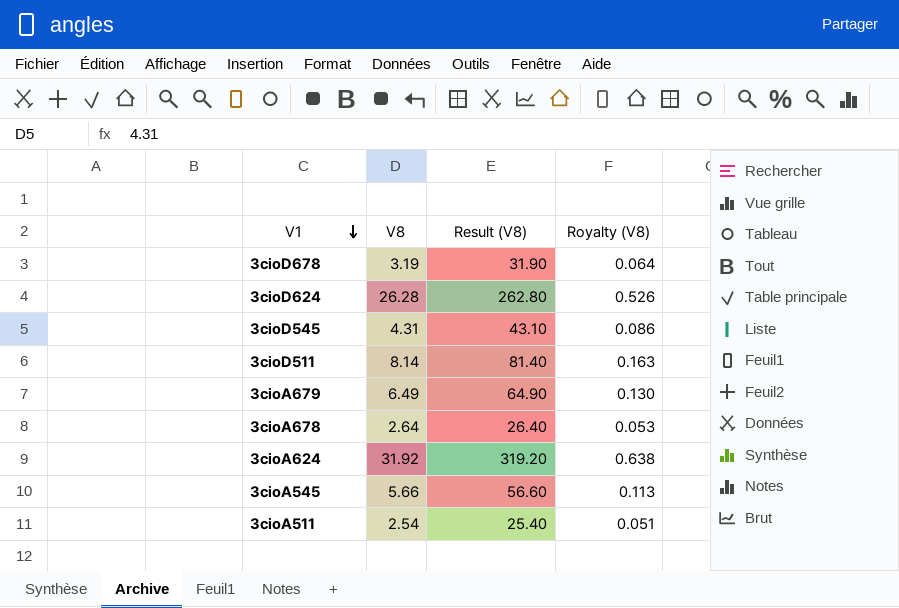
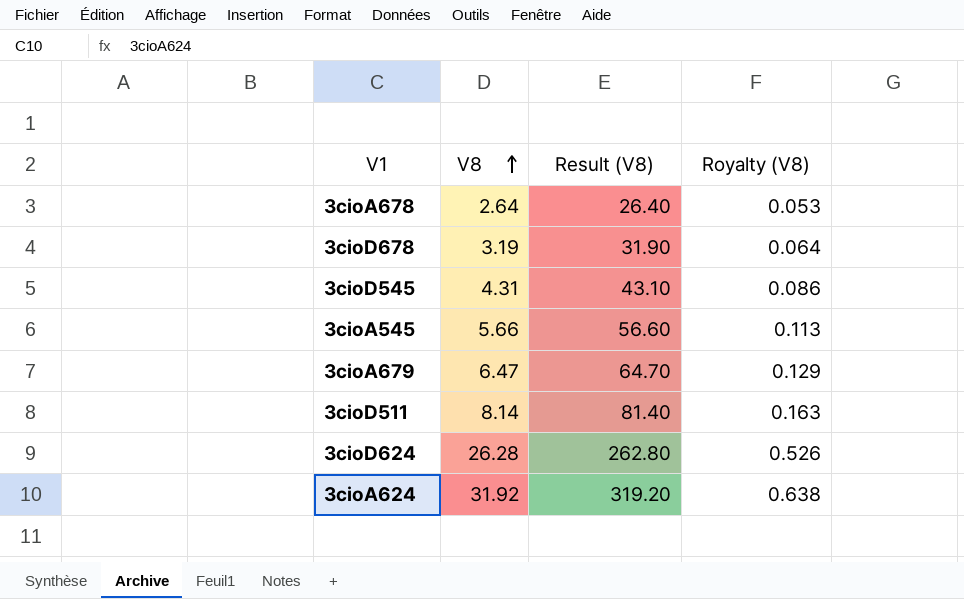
row order: V1 descending -> V8 ascending
row 3cioA511: 2.54 | 25.40 | 0.051 -> none
3cioA679 | V8: 6.49 -> 6.47
3cioA679 | Result (V8): 64.90 -> 64.70
3cioA679 | Royalty (V8): 0.130 -> 0.129

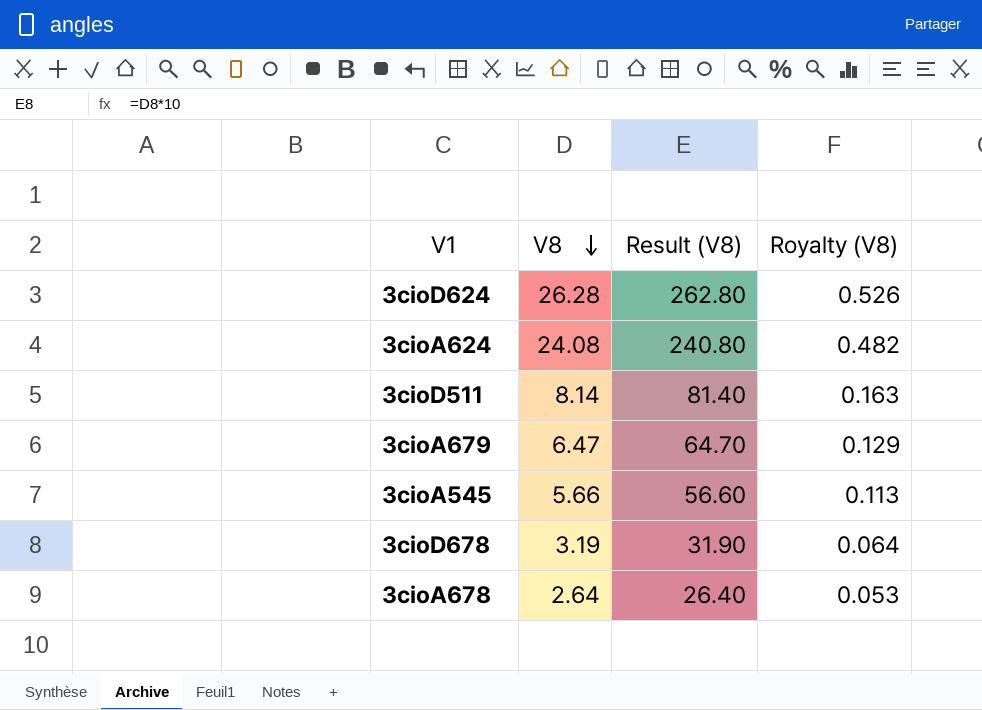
row order: V8 ascending -> V8 descending
row 3cioD545: 4.31 | 43.10 | 0.086 -> none
3cioA624 | V8: 31.92 -> 24.08
3cioA624 | Result (V8): 319.20 -> 240.80
3cioA624 | Royalty (V8): 0.638 -> 0.482

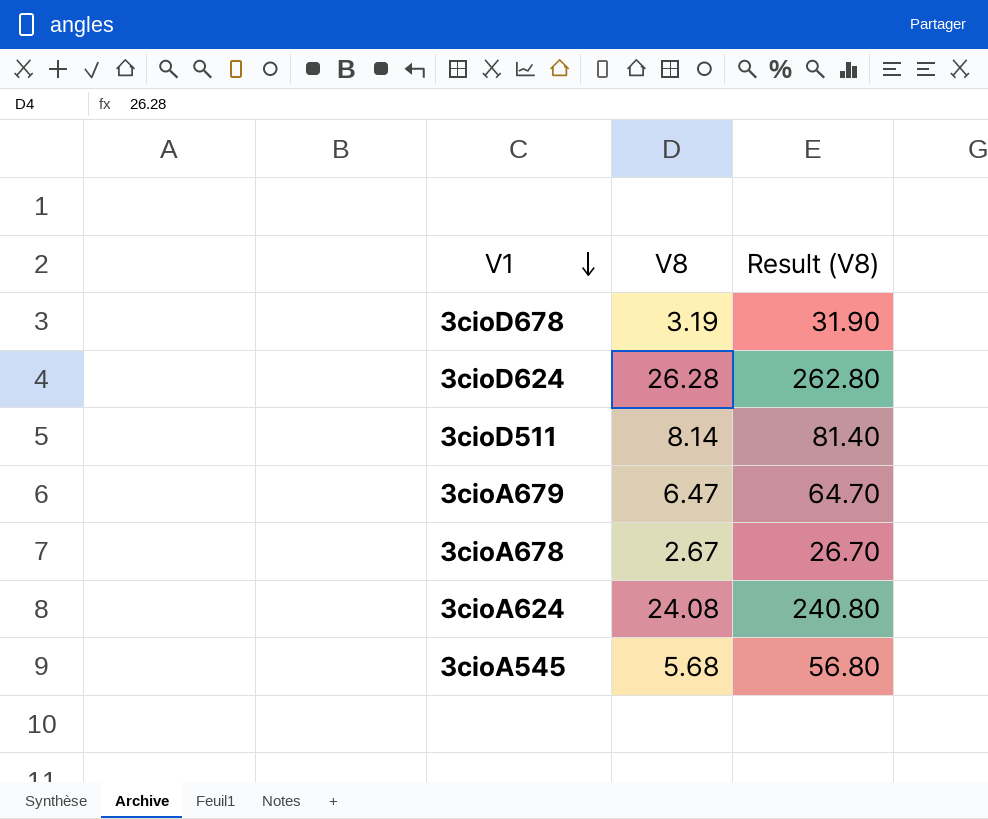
row order: V8 descending -> V1 descending
column Royalty (V8) | formula: [V8] * 0.02 -> none
3cioA678 | V8: 2.64 -> 2.67
3cioA678 | Result (V8): 26.40 -> 26.70
3cioA545 | V8: 5.66 -> 5.68
3cioA545 | Result (V8): 56.60 -> 56.80

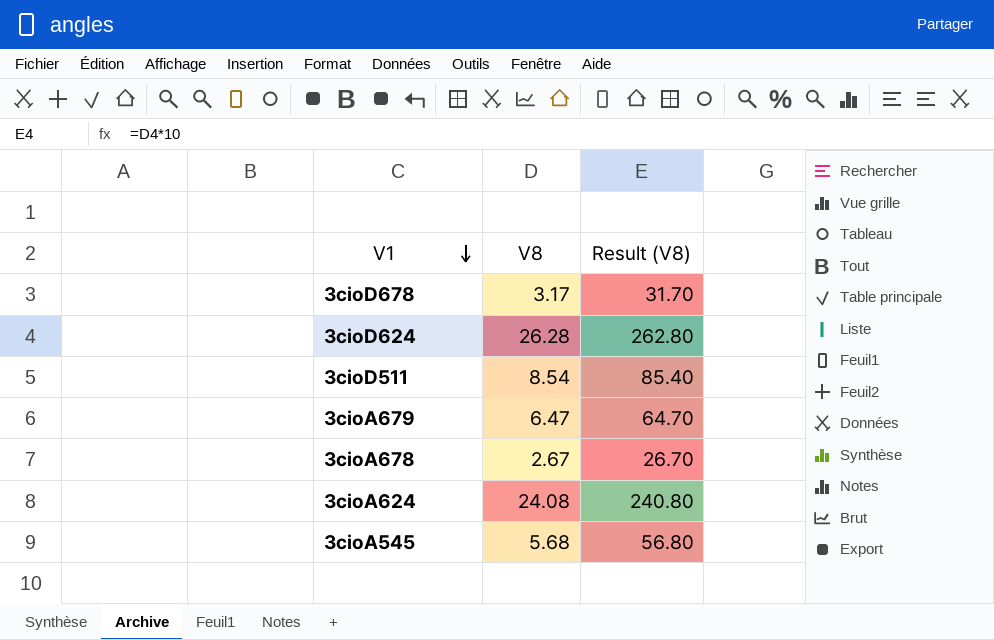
3cioD678 | V8: 3.19 -> 3.17
3cioD678 | Result (V8): 31.90 -> 31.70
3cioD511 | V8: 8.14 -> 8.54
3cioD511 | Result (V8): 81.40 -> 85.40

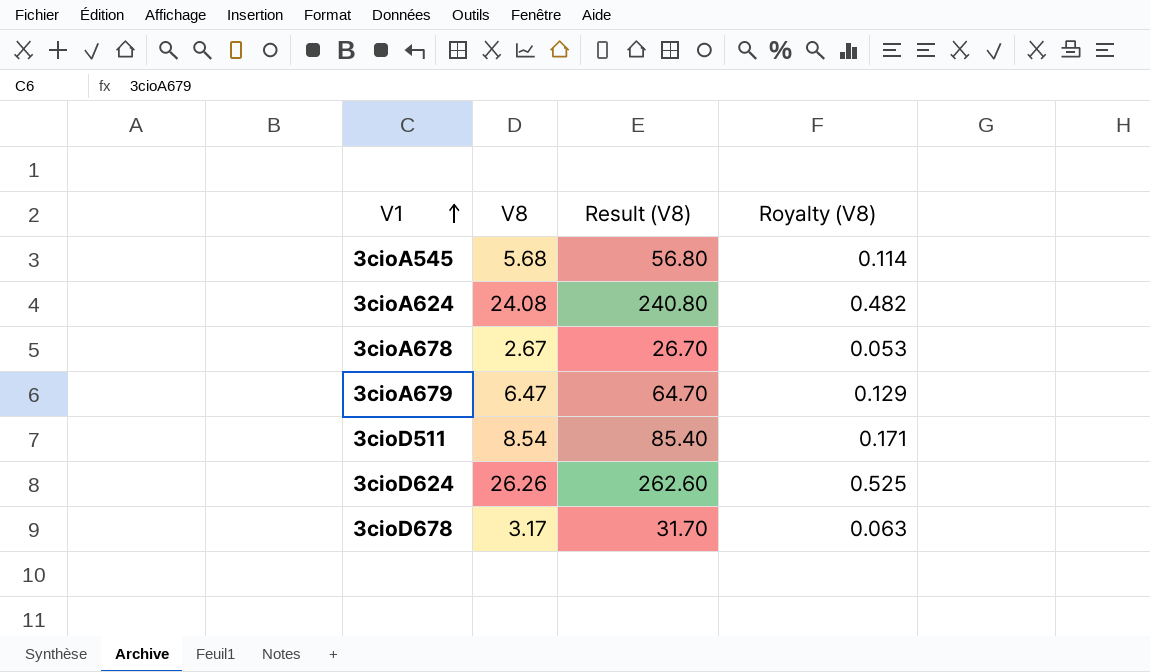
row order: V1 descending -> V1 ascending
column Royalty (V8) | formula: none -> [V8] * 0.02
3cioD624 | V8: 26.28 -> 26.26
3cioD624 | Result (V8): 262.80 -> 262.60

